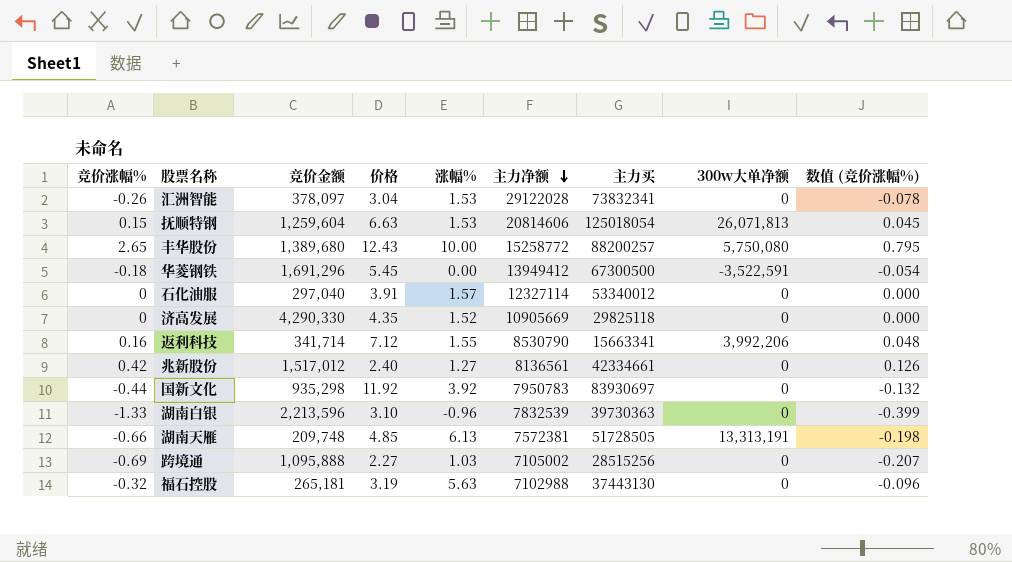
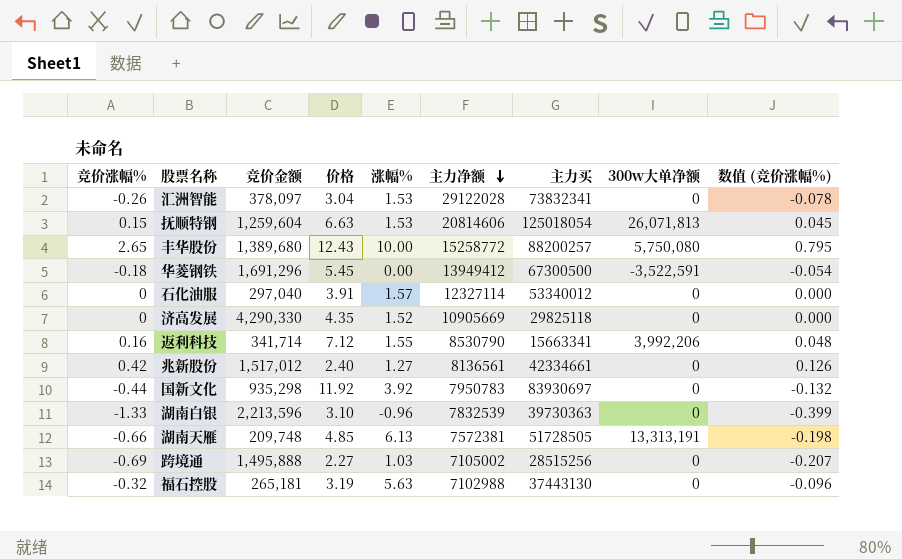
跨境通 | 竞价金额: 1,095,888 -> 1,495,888

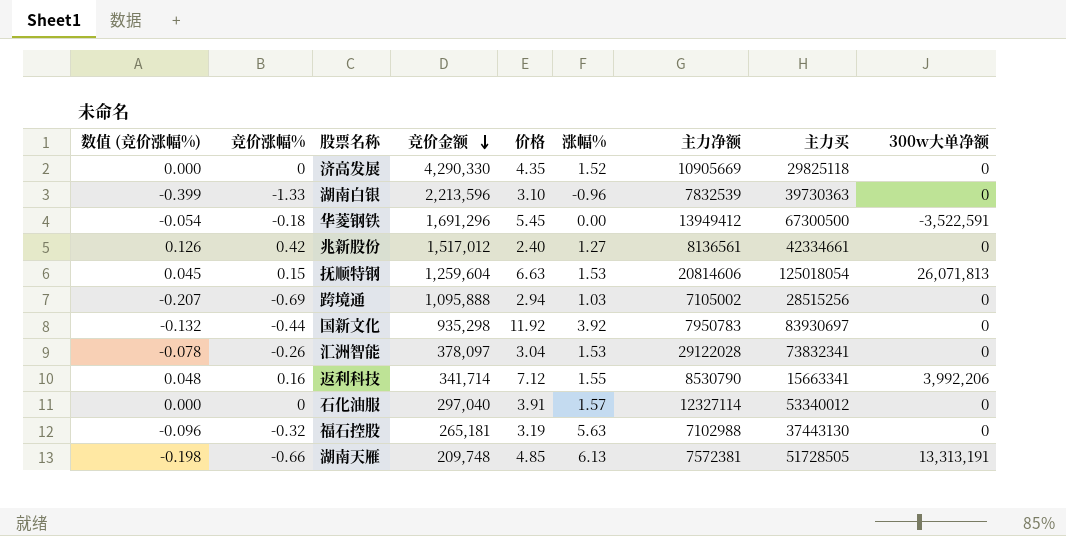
row order: 主力净额 descending -> 竞价金额 descending
column 数值 (竞价涨幅%) | position: 9 -> 1
row 丰华股份: 2.65 | 1,389,680 | 12.43 | 10.00 | 15258772 | 88200257 | 5,750,080 | 0.795 -> none
跨境通 | 竞价金额: 1,495,888 -> 1,095,888
跨境通 | 价格: 2.27 -> 2.94

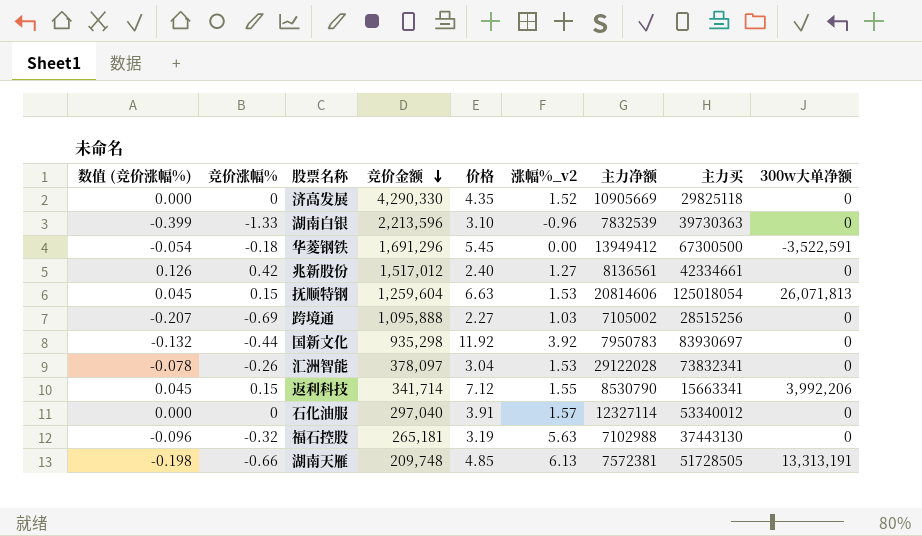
column name: 涨幅% -> 涨幅%_v2
跨境通 | 价格: 2.94 -> 2.27
返利科技 | 数值 (竞价涨幅%): 0.048 -> 0.045
返利科技 | 竞价涨幅%: 0.16 -> 0.15

